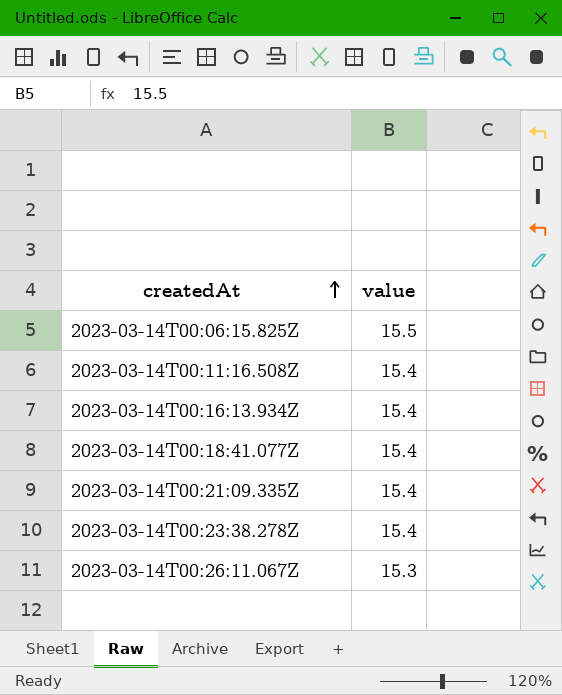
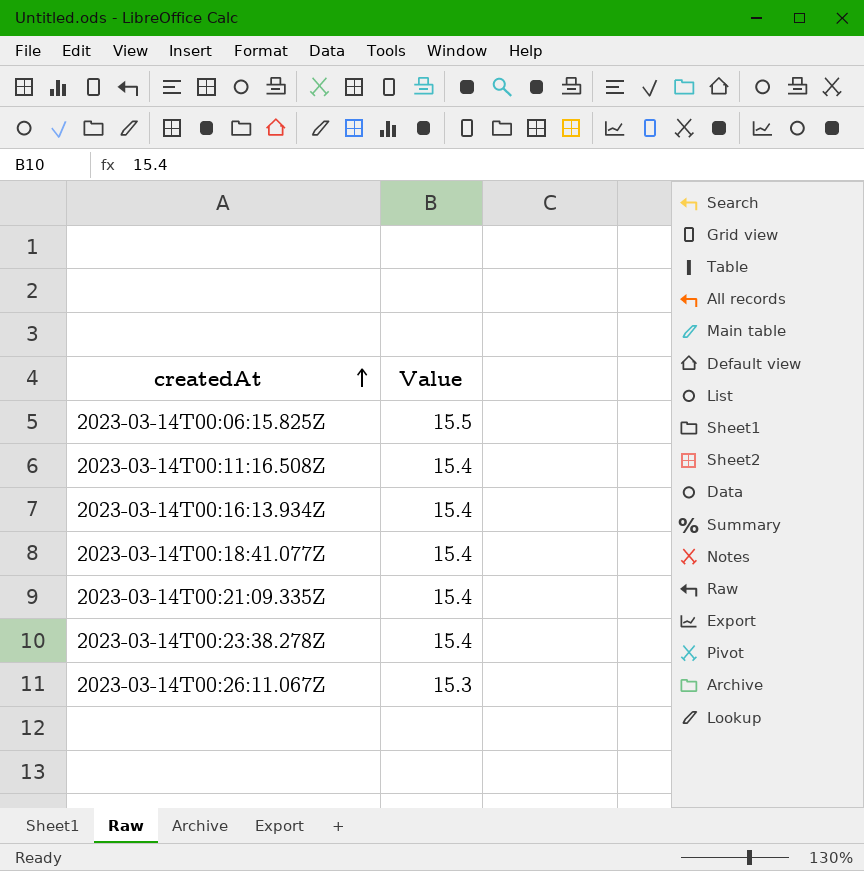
column name: value -> Value

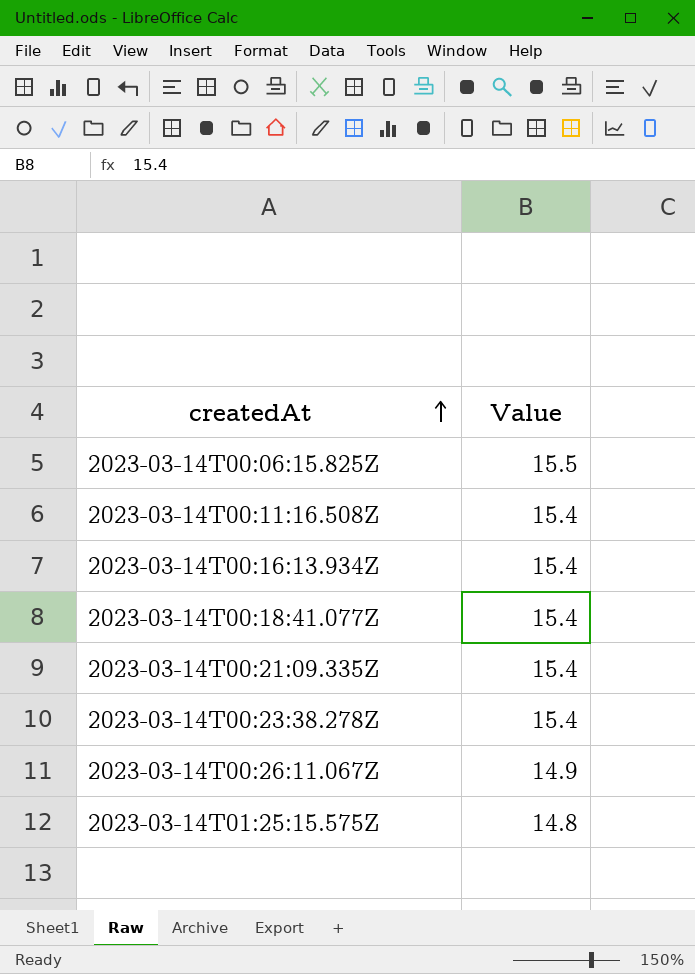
2023-03-14T00:26:11.067Z | Value: 15.3 -> 14.9
row 2023-03-14T01:25:15.575Z: none -> 14.8

